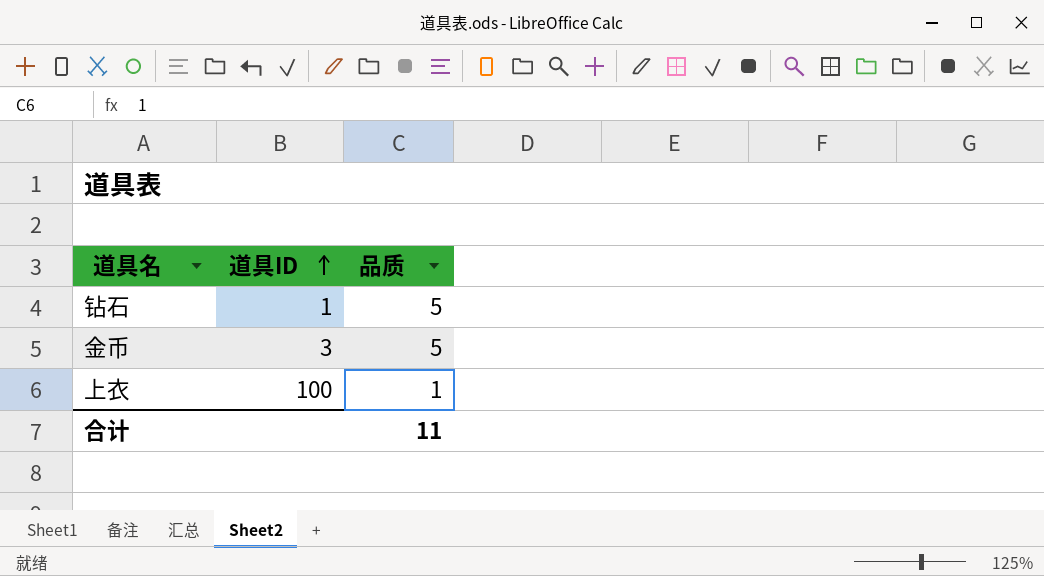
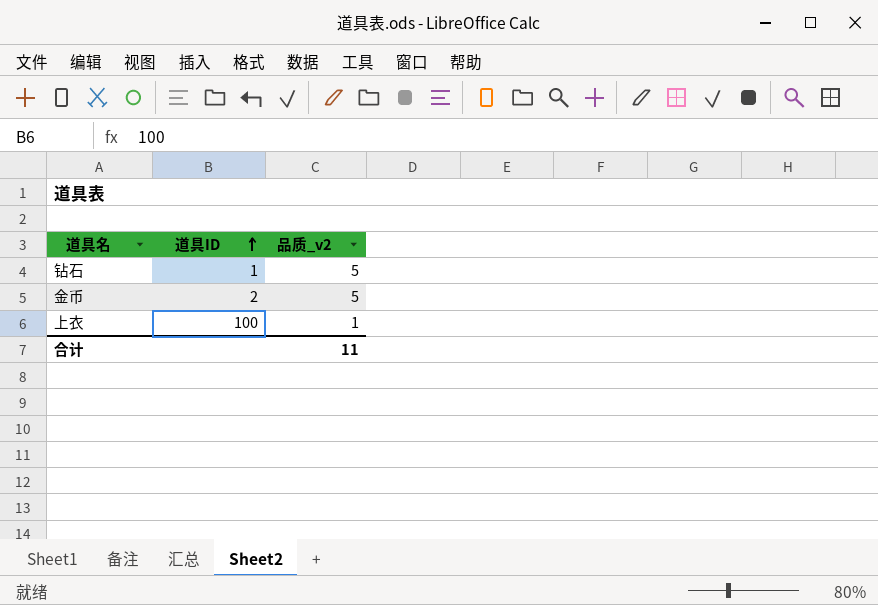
column name: 品质 -> 品质_v2
金币 | 道具ID: 3 -> 2

